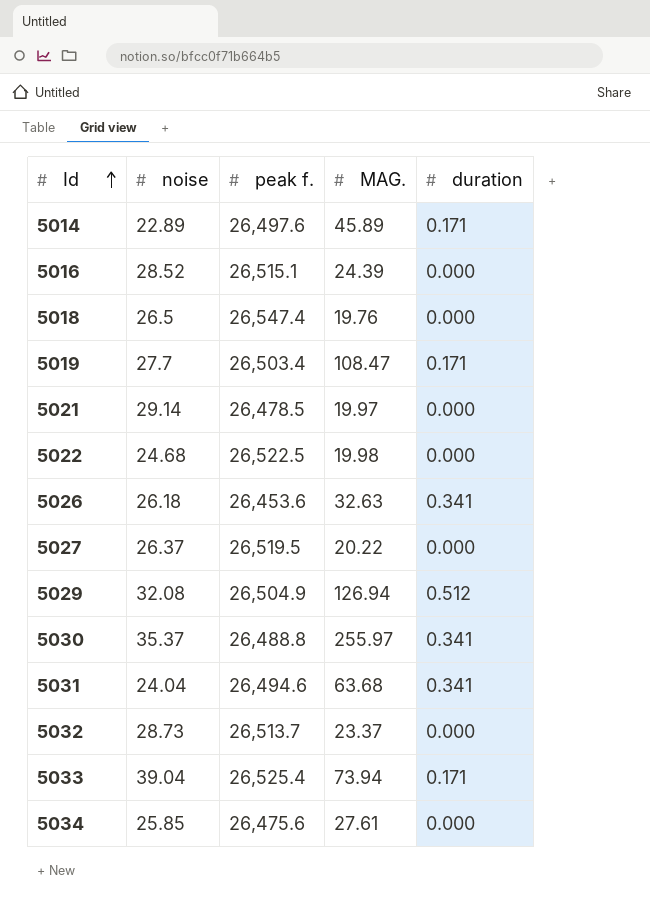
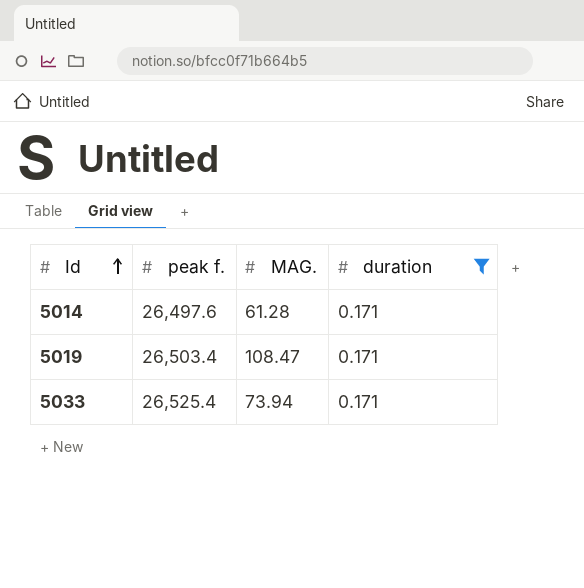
filter: none -> duration = 0.171
column noise | position: 2 -> none
5014 | MAG.: 45.89 -> 61.28

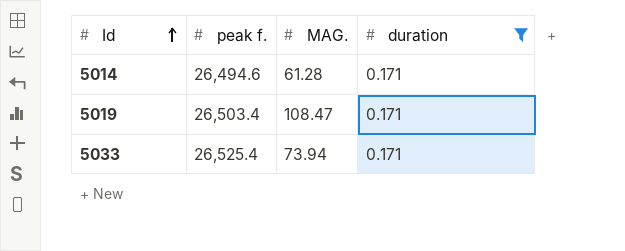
5014 | peak f.: 26,497.6 -> 26,494.6

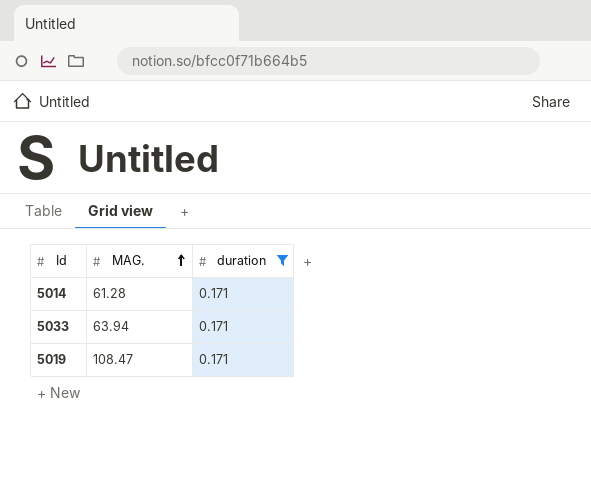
row order: Id ascending -> MAG. ascending
column peak f. | position: 2 -> none
5033 | MAG.: 73.94 -> 63.94

